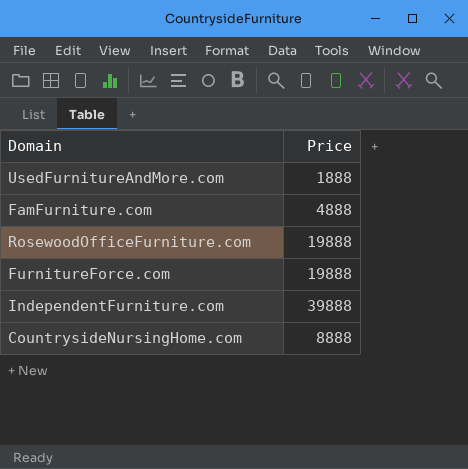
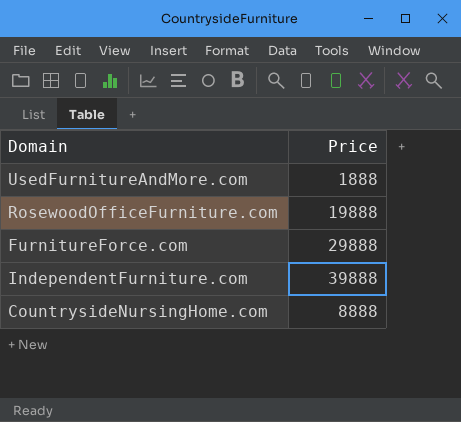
row FamFurniture.com: 4888 -> none
FurnitureForce.com | Price: 19888 -> 29888

